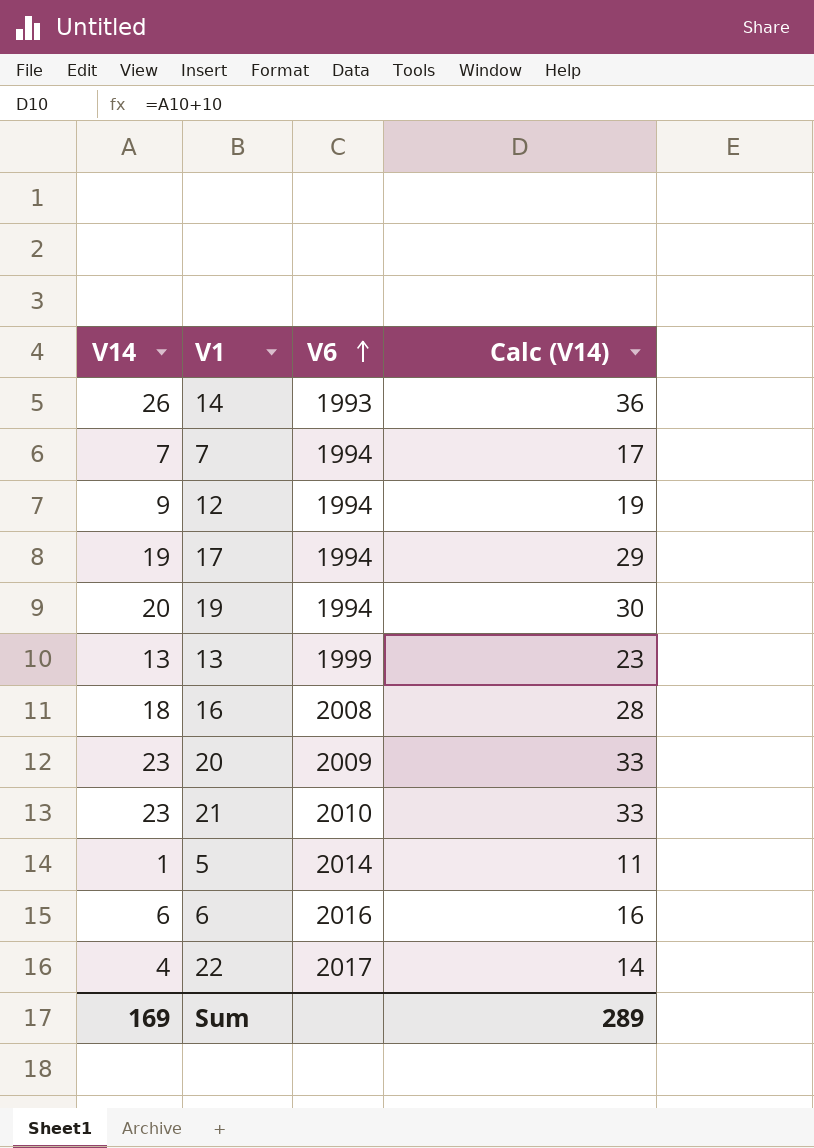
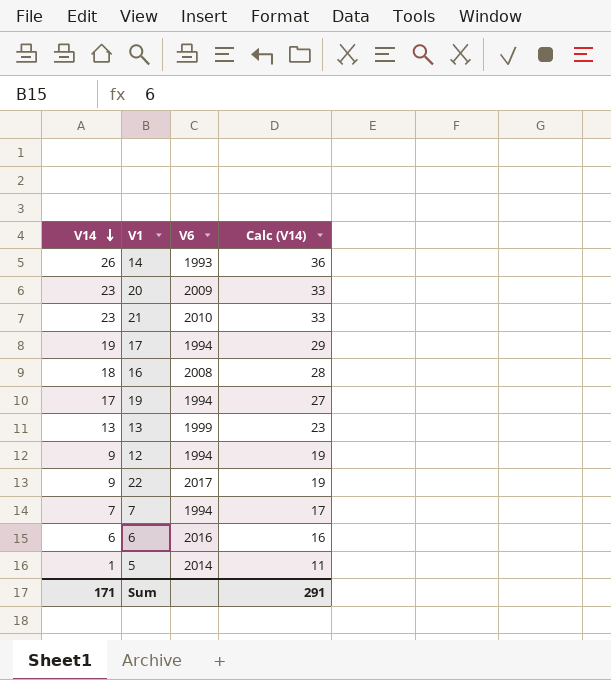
row order: V6 ascending -> V14 descending
19 | V14: 20 -> 17
19 | Calc (V14): 30 -> 27
22 | V14: 4 -> 9
22 | Calc (V14): 14 -> 19
Sum | V14: 169 -> 171
Sum | Calc (V14): 289 -> 291

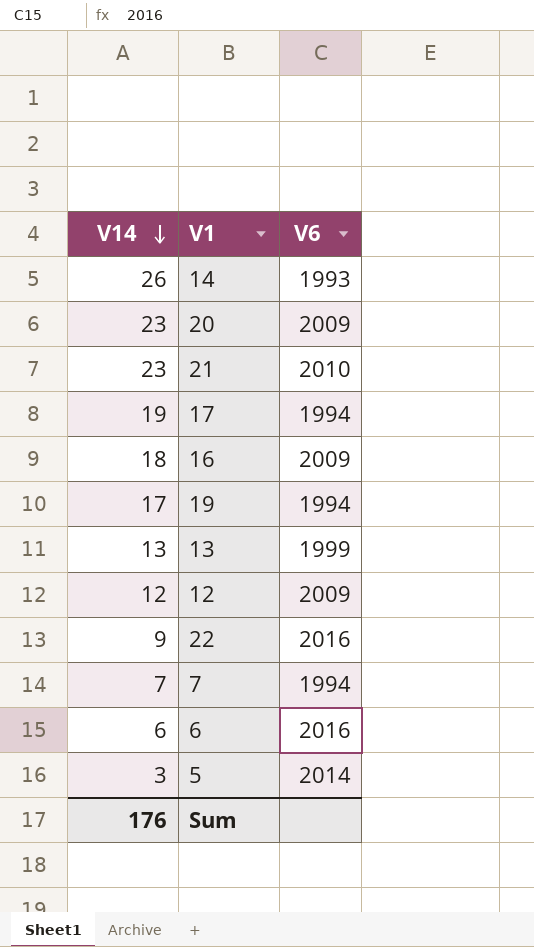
column Calc (V14) | formula: [V14] + 10 -> none
16 | V6: 2008 -> 2009
12 | V14: 9 -> 12
12 | V6: 1994 -> 2009
22 | V6: 2017 -> 2016
5 | V14: 1 -> 3
Sum | V14: 171 -> 176

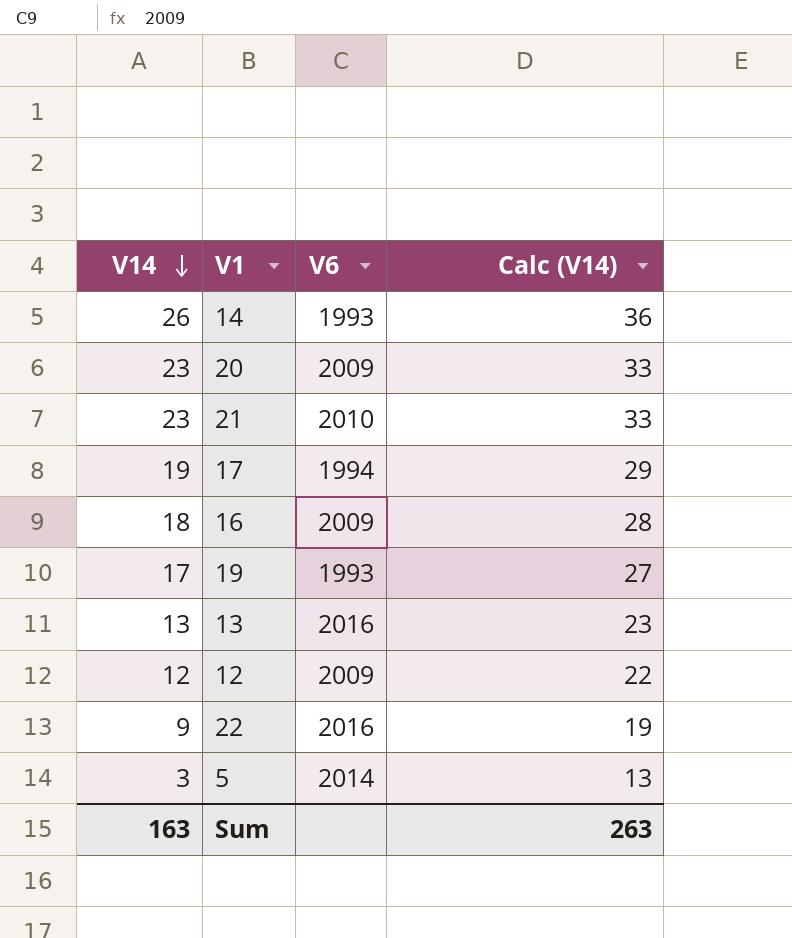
column Calc (V14) | formula: none -> [V14] + 10
row 7: 7 | 1994 -> none
row 6: 6 | 2016 -> none
19 | V6: 1994 -> 1993
13 | V6: 1999 -> 2016
Sum | V14: 176 -> 163

